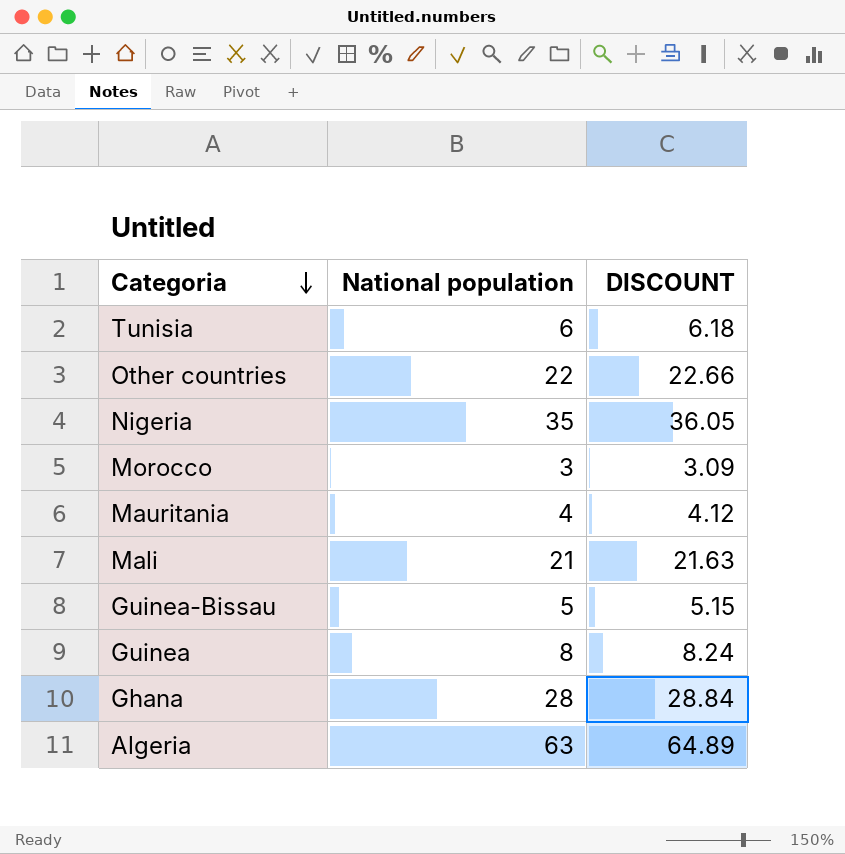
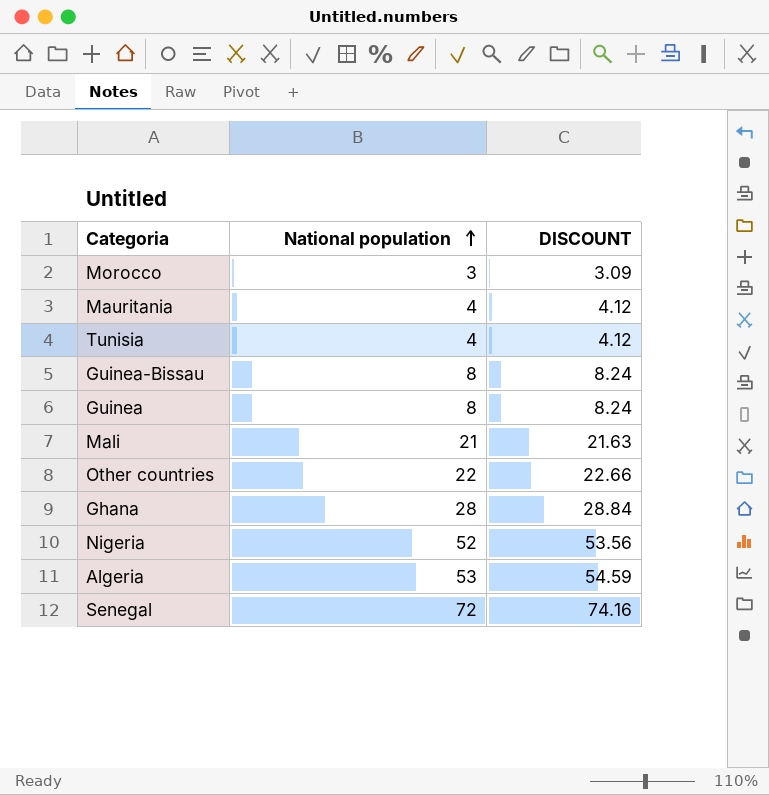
row order: Categoria descending -> National population ascending
Tunisia | National population: 6 -> 4
Tunisia | DISCOUNT: 6.18 -> 4.12
Guinea-Bissau | National population: 5 -> 8
Guinea-Bissau | DISCOUNT: 5.15 -> 8.24
Nigeria | National population: 35 -> 52
Nigeria | DISCOUNT: 36.05 -> 53.56
Algeria | National population: 63 -> 53
Algeria | DISCOUNT: 64.89 -> 54.59
row Senegal: none -> 72 | 74.16

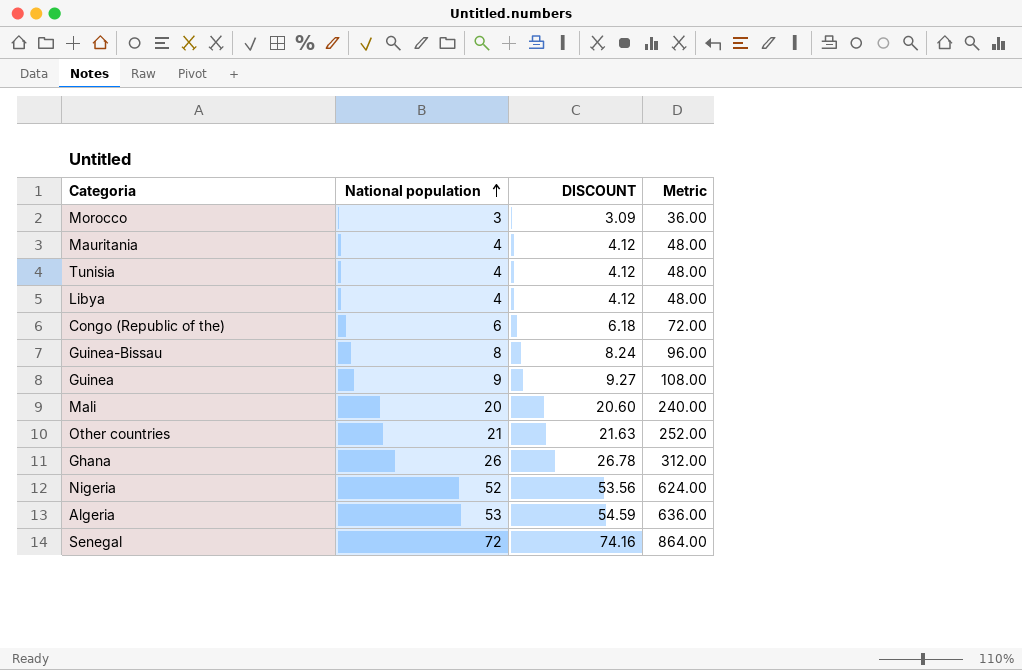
column Metric | formula: none -> [National population] * 12
row Libya: none -> 4 | 4.12 | 48.00
row Congo (Republic of the): none -> 6 | 6.18 | 72.00
Guinea | National population: 8 -> 9
Guinea | DISCOUNT: 8.24 -> 9.27
Mali | National population: 21 -> 20
Mali | DISCOUNT: 21.63 -> 20.60
Other countries | National population: 22 -> 21
Other countries | DISCOUNT: 22.66 -> 21.63
Ghana | National population: 28 -> 26
Ghana | DISCOUNT: 28.84 -> 26.78

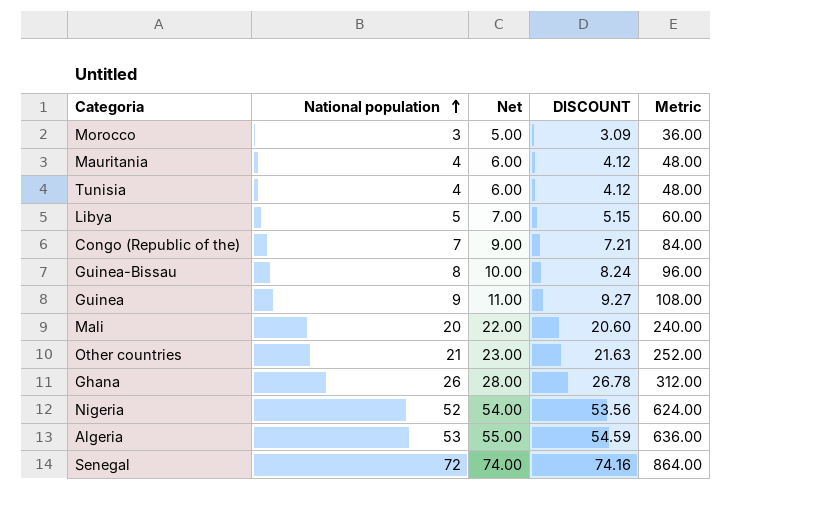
column Net | formula: none -> [National population] + 2
Libya | National population: 4 -> 5
Libya | DISCOUNT: 4.12 -> 5.15
Libya | Metric: 48.00 -> 60.00
Congo (Republic of the) | National population: 6 -> 7
Congo (Republic of the) | DISCOUNT: 6.18 -> 7.21
Congo (Republic of the) | Metric: 72.00 -> 84.00

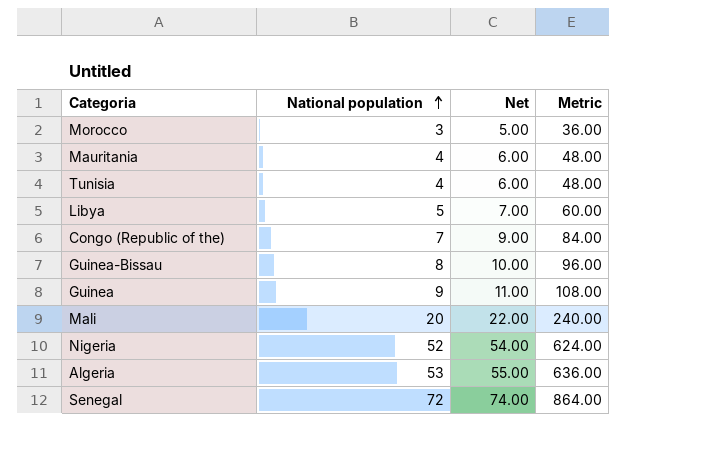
column DISCOUNT | formula: [National population] * 1.03 -> none
row Other countries: 21 | 23.00 | 21.63 | 252.00 -> none
row Ghana: 26 | 28.00 | 26.78 | 312.00 -> none

